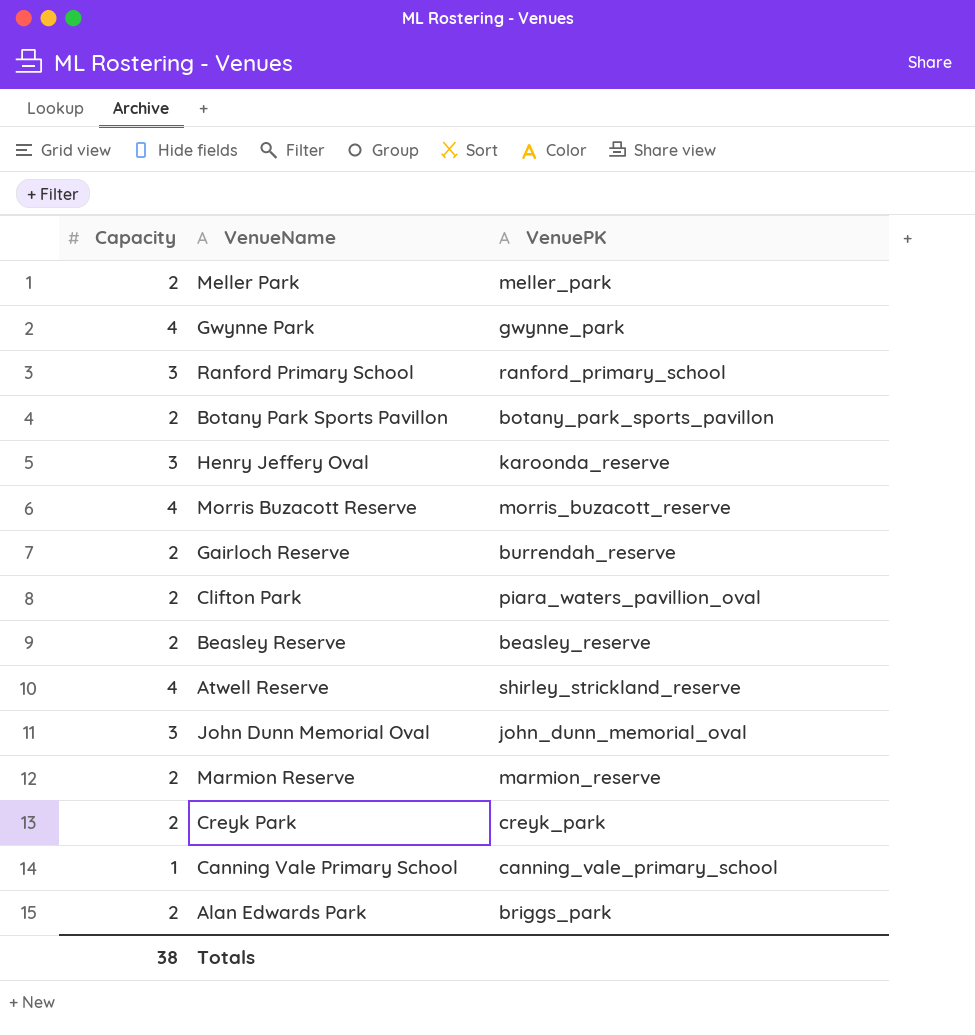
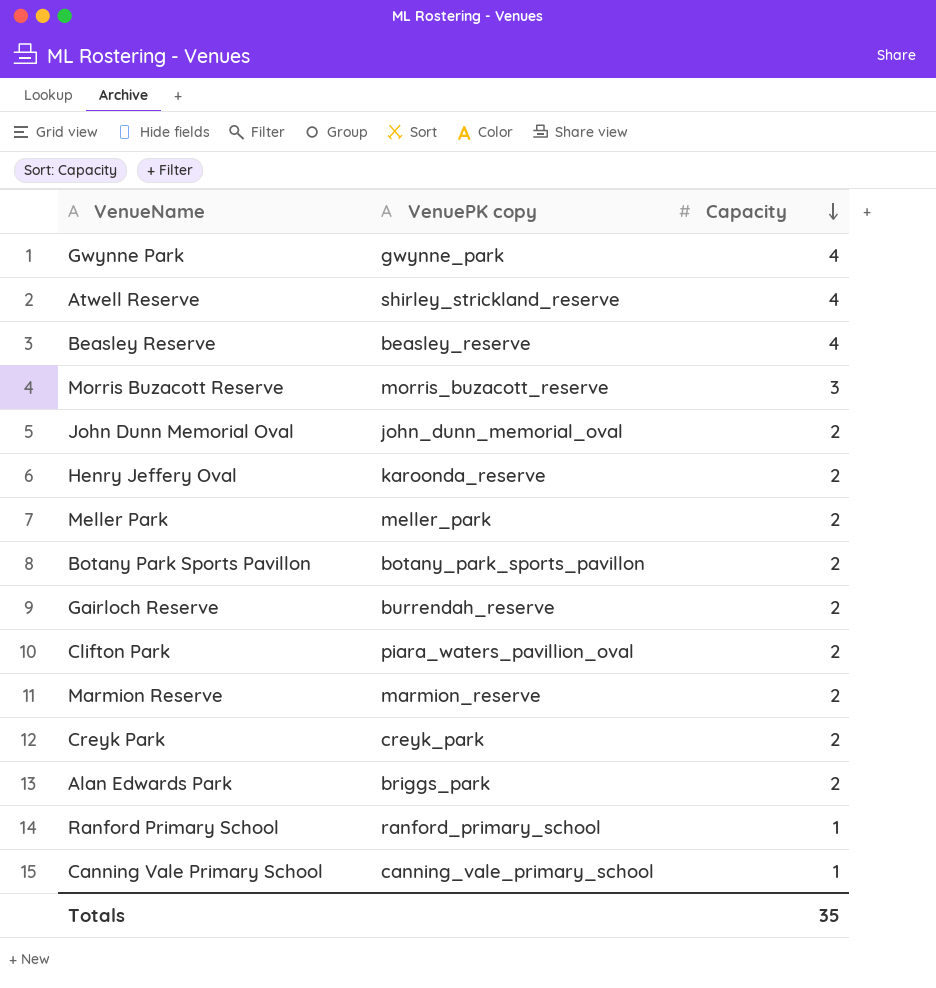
row order: none -> Capacity descending
column name: VenuePK -> VenuePK copy
column Capacity | position: 1 -> 3
Beasley Reserve | Capacity: 2 -> 4
Morris Buzacott Reserve | Capacity: 4 -> 3
John Dunn Memorial Oval | Capacity: 3 -> 2
Henry Jeffery Oval | Capacity: 3 -> 2
Ranford Primary School | Capacity: 3 -> 1
Totals | Capacity: 38 -> 35

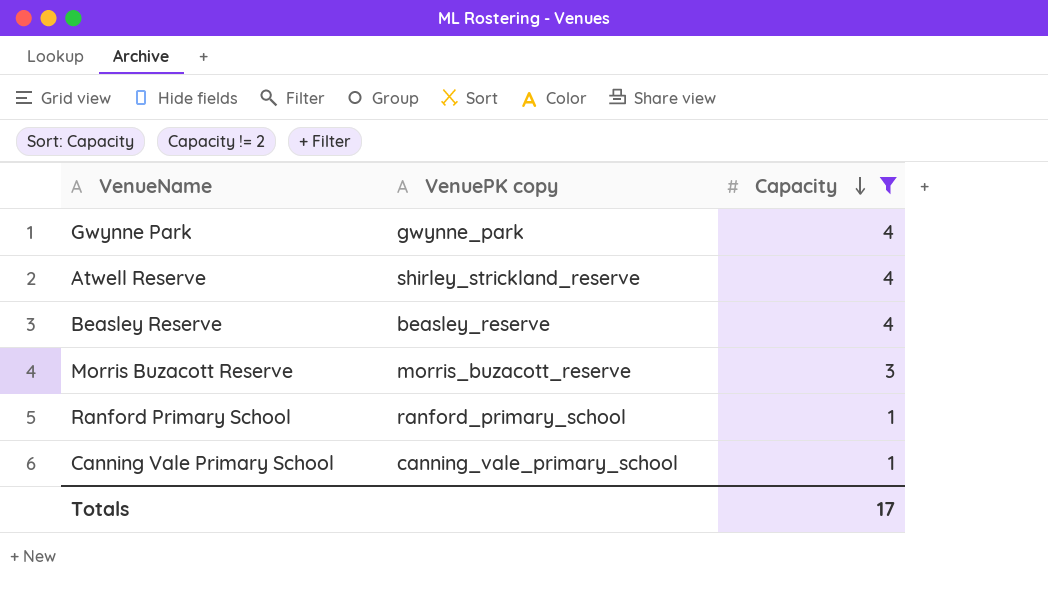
filter: none -> Capacity != 2
Totals | Capacity: 35 -> 17

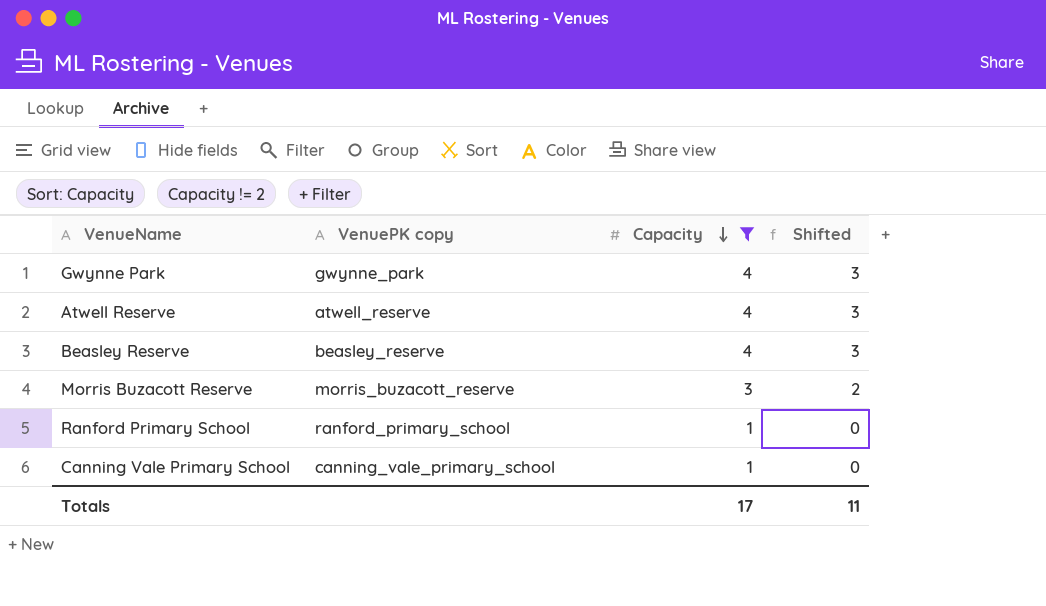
column Shifted | formula: none -> [Capacity] - 1
Atwell Reserve | VenuePK copy: shirley_strickland_reserve -> atwell_reserve

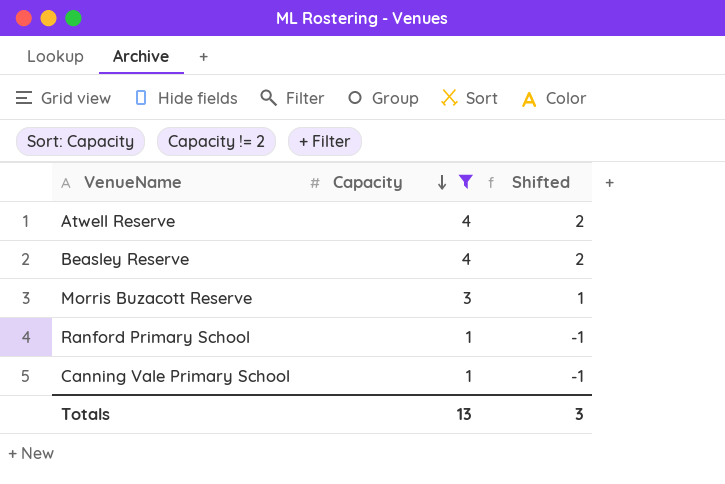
column VenuePK copy | position: 2 -> none
column Shifted | formula: [Capacity] - 1 -> [Capacity] - 2
row Gwynne Park: gwynne_park | 4 | 3 -> none
Totals | Capacity: 17 -> 13
Totals | Shifted: 11 -> 3

